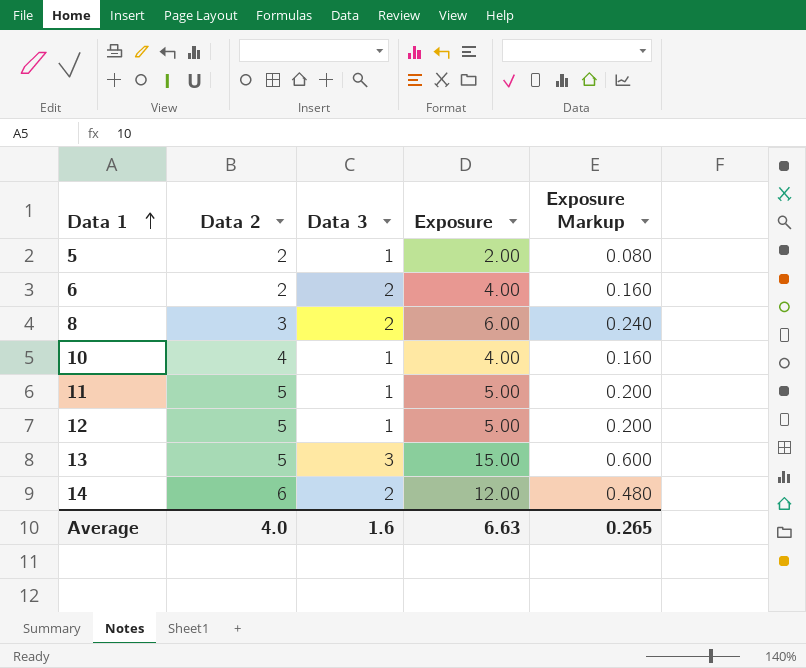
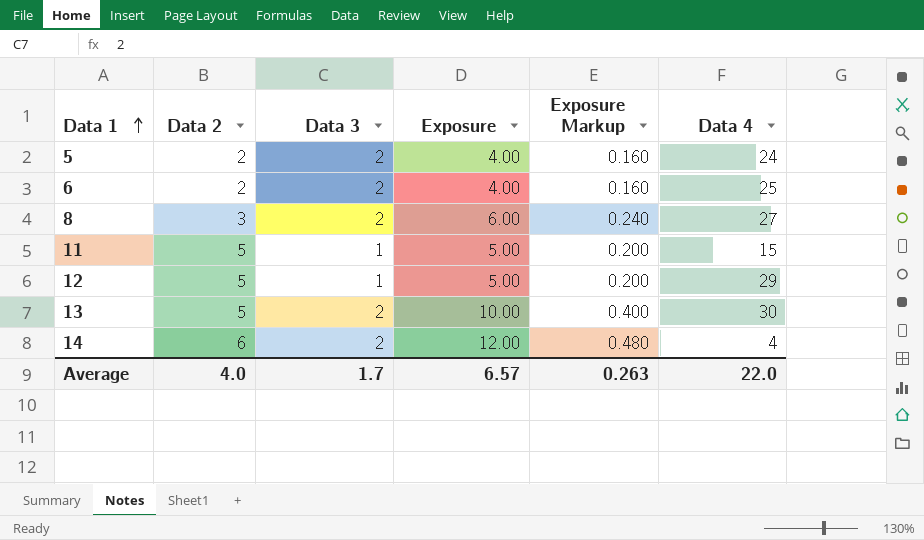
column Data 4 | position: none -> 6
row 10: 4 | 1 | 4.00 | 0.160 -> none
5 | Data 3: 1 -> 2
5 | Exposure: 2.00 -> 4.00
5 | Exposure Markup: 0.080 -> 0.160
13 | Data 3: 3 -> 2
13 | Exposure: 15.00 -> 10.00
13 | Exposure Markup: 0.600 -> 0.400
Average | Data 3: 1.6 -> 1.7
Average | Exposure: 6.63 -> 6.57
Average | Exposure Markup: 0.265 -> 0.263

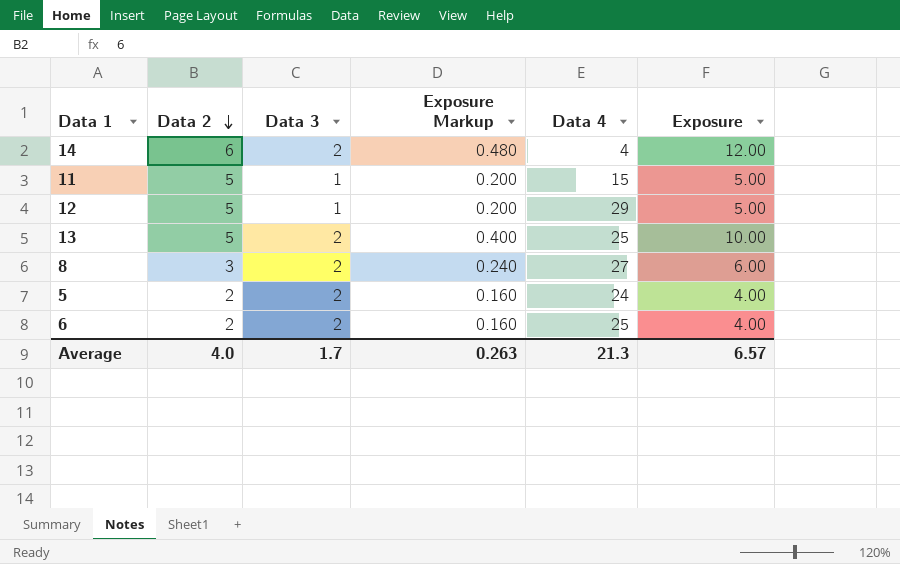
row order: Data 1 ascending -> Data 2 descending
column Exposure | position: 4 -> 6
13 | Data 4: 30 -> 25
Average | Data 4: 22.0 -> 21.3

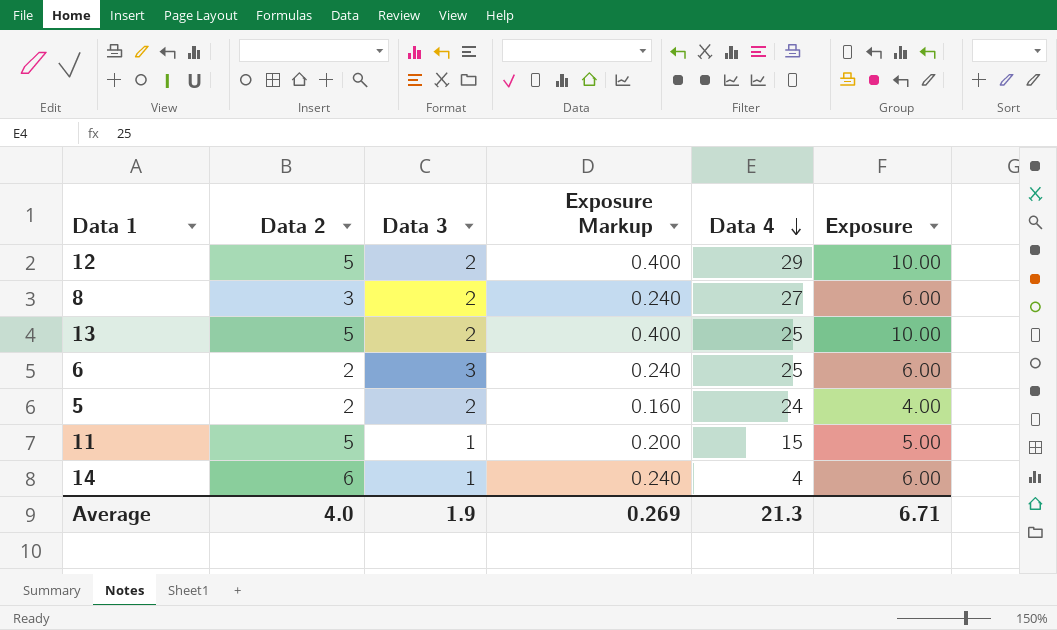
row order: Data 2 descending -> Data 4 descending
12 | Data 3: 1 -> 2
12 | Exposure Markup: 0.200 -> 0.400
12 | Exposure: 5.00 -> 10.00
6 | Data 3: 2 -> 3
6 | Exposure Markup: 0.160 -> 0.240
6 | Exposure: 4.00 -> 6.00
14 | Data 3: 2 -> 1
14 | Exposure Markup: 0.480 -> 0.240
14 | Exposure: 12.00 -> 6.00
Average | Data 3: 1.7 -> 1.9
Average | Exposure Markup: 0.263 -> 0.269
Average | Exposure: 6.57 -> 6.71

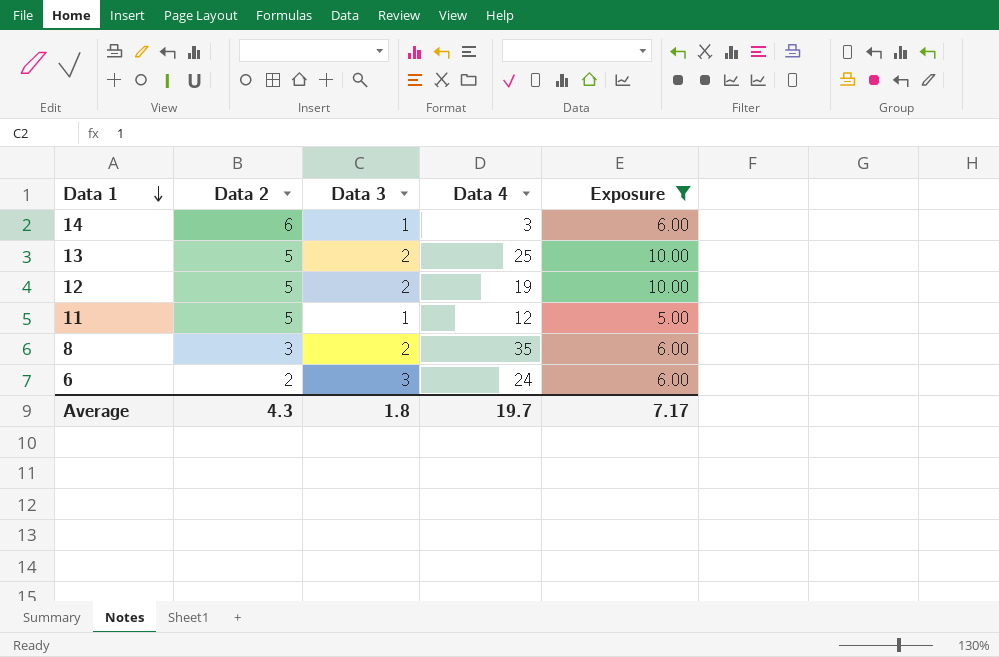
filter: none -> Exposure != 4.00
row order: Data 4 descending -> Data 1 descending
column Exposure Markup | formula: [Exposure] * 0.04 -> none
14 | Data 4: 4 -> 3
12 | Data 4: 29 -> 19
11 | Data 4: 15 -> 12
8 | Data 4: 27 -> 35
6 | Data 4: 25 -> 24
Average | Data 2: 4.0 -> 4.3
Average | Data 3: 1.9 -> 1.8
Average | Data 4: 21.3 -> 19.7
Average | Exposure: 6.71 -> 7.17

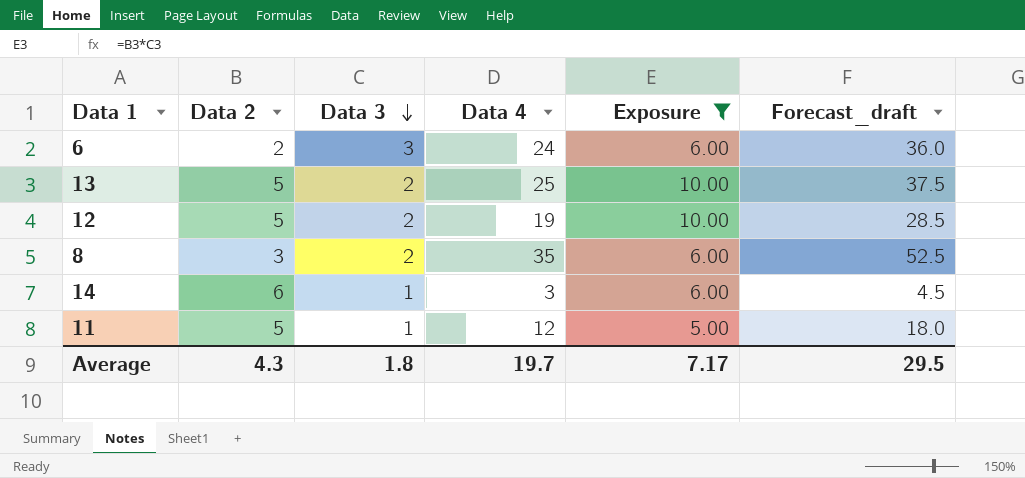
row order: Data 1 descending -> Data 3 descending
column Forecast_draft | formula: none -> [Data 4] * 1.5

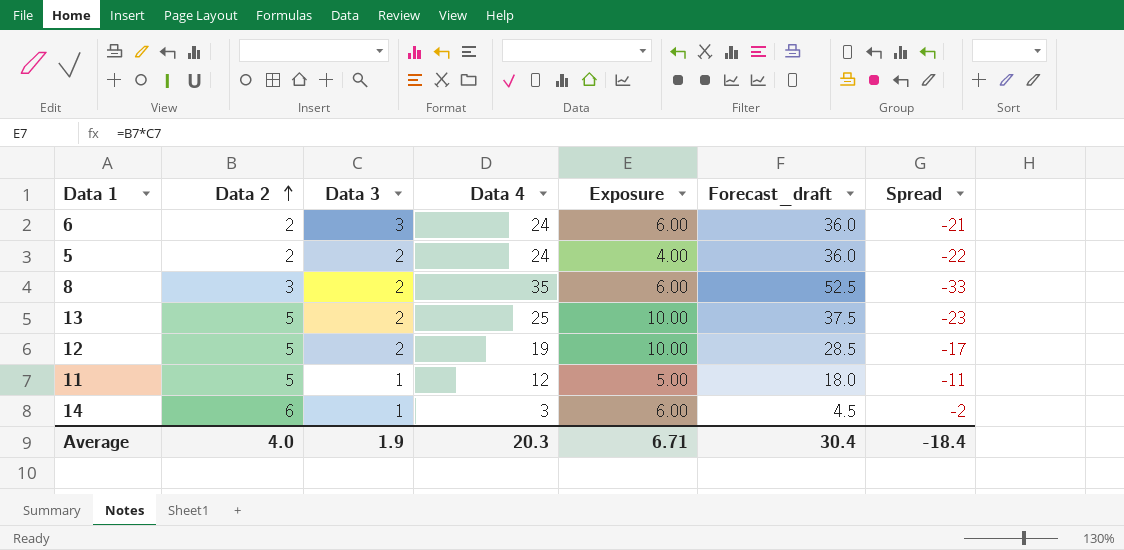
filter: Exposure != 4.00 -> none
row order: Data 3 descending -> Data 2 ascending
column Spread | formula: none -> [Data 3] - [Data 4]
Average | Data 2: 4.3 -> 4.0
Average | Data 3: 1.8 -> 1.9
Average | Data 4: 19.7 -> 20.3
Average | Exposure: 7.17 -> 6.71
Average | Forecast_draft: 29.5 -> 30.4

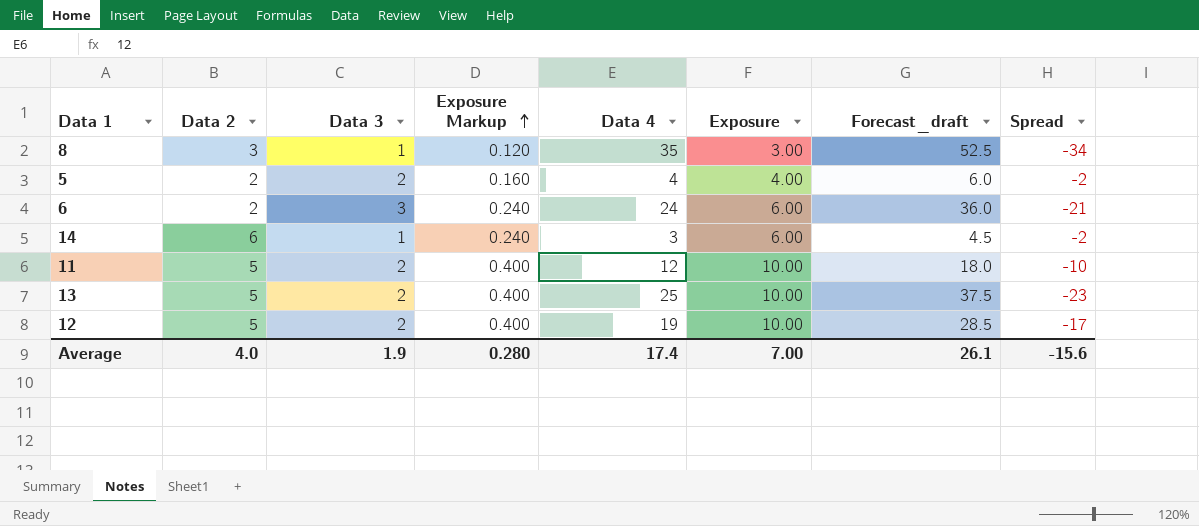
row order: Data 2 ascending -> Exposure Markup ascending
column Exposure Markup | formula: none -> [Exposure] * 0.04
8 | Data 3: 2 -> 1
8 | Exposure: 6.00 -> 3.00
8 | Spread: -33 -> -34
5 | Data 4: 24 -> 4
5 | Forecast_draft: 36.0 -> 6.0
5 | Spread: -22 -> -2
11 | Data 3: 1 -> 2
11 | Exposure: 5.00 -> 10.00
11 | Spread: -11 -> -10
Average | Data 4: 20.3 -> 17.4
Average | Exposure: 6.71 -> 7.00
Average | Forecast_draft: 30.4 -> 26.1
Average | Spread: -18.4 -> -15.6

